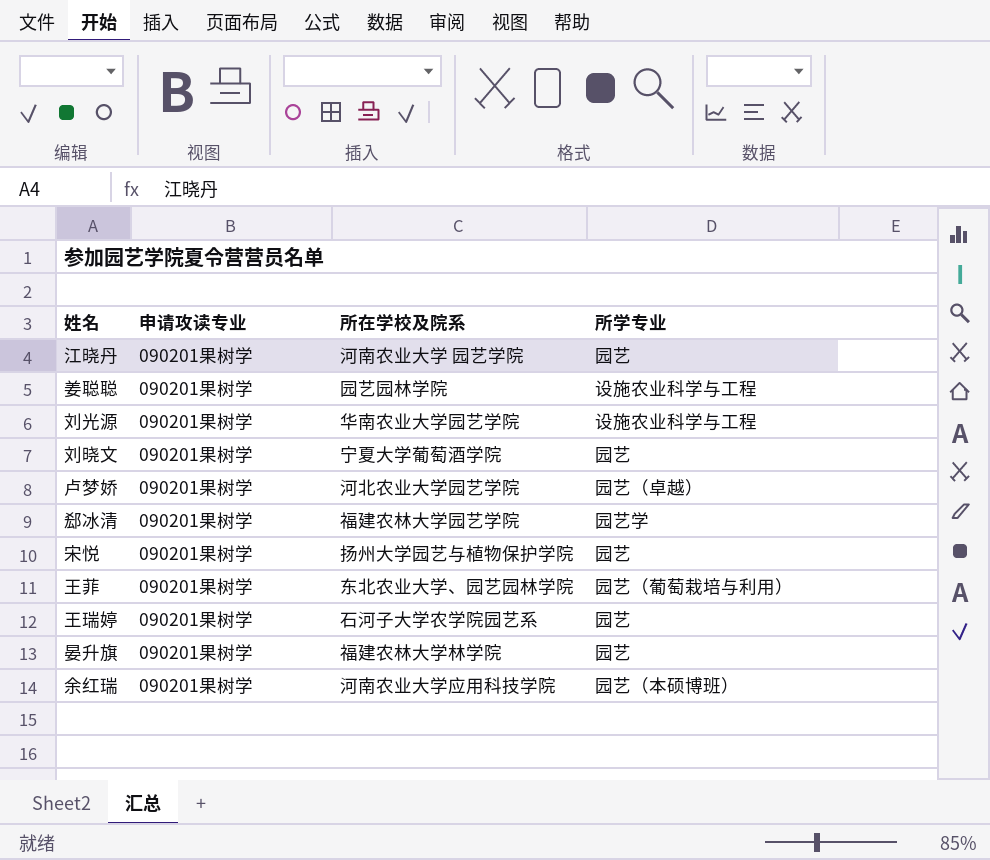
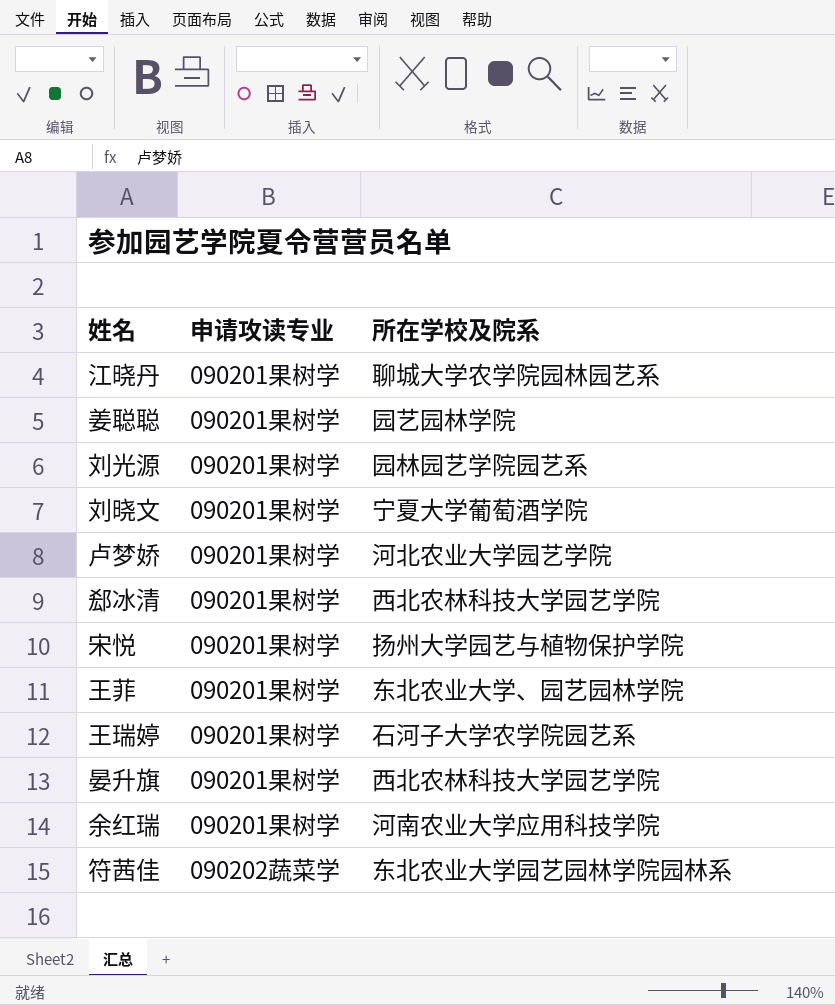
column 所学专业 | position: 4 -> none
江晓丹 | 所在学校及院系: 河南农业大学 园艺学院 -> 聊城大学农学院园林园艺系
刘光源 | 所在学校及院系: 华南农业大学园艺学院 -> 园林园艺学院园艺系
郄冰清 | 所在学校及院系: 福建农林大学园艺学院 -> 西北农林科技大学园艺学院
晏升旗 | 所在学校及院系: 福建农林大学林学院 -> 西北农林科技大学园艺学院
row 符茜佳: none -> 090202蔬菜学 | 东北农业大学园艺园林学院园林系

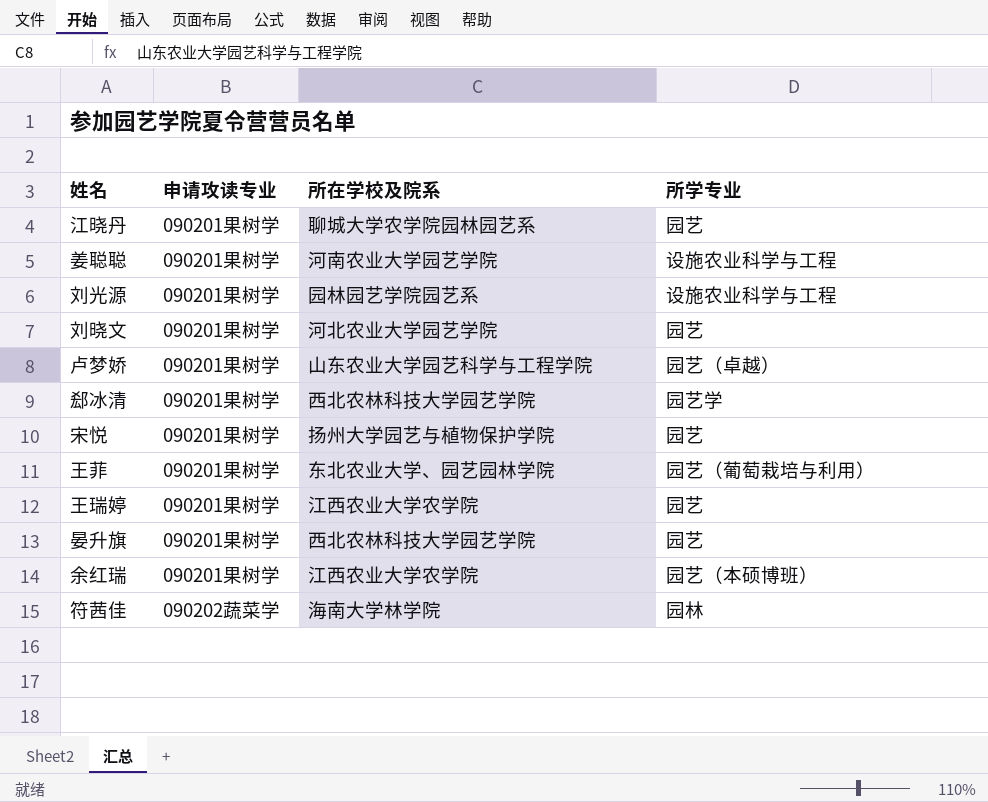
column 所学专业 | position: none -> 4
姜聪聪 | 所在学校及院系: 园艺园林学院 -> 河南农业大学园艺学院
刘晓文 | 所在学校及院系: 宁夏大学葡萄酒学院 -> 河北农业大学园艺学院
卢梦娇 | 所在学校及院系: 河北农业大学园艺学院 -> 山东农业大学园艺科学与工程学院
王瑞婷 | 所在学校及院系: 石河子大学农学院园艺系 -> 江西农业大学农学院
余红瑞 | 所在学校及院系: 河南农业大学应用科技学院 -> 江西农业大学农学院
符茜佳 | 所在学校及院系: 东北农业大学园艺园林学院园林系 -> 海南大学林学院

